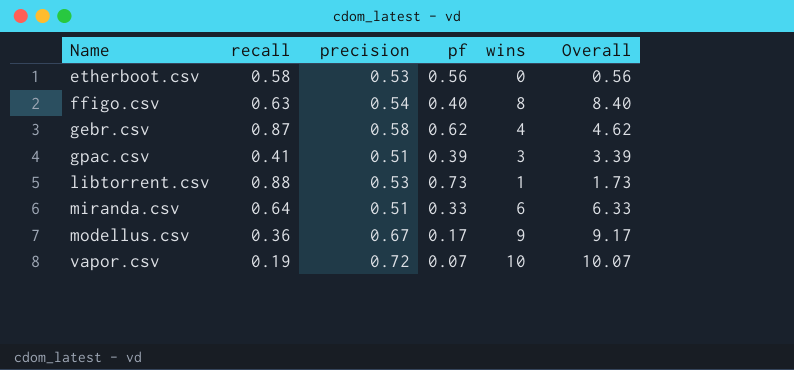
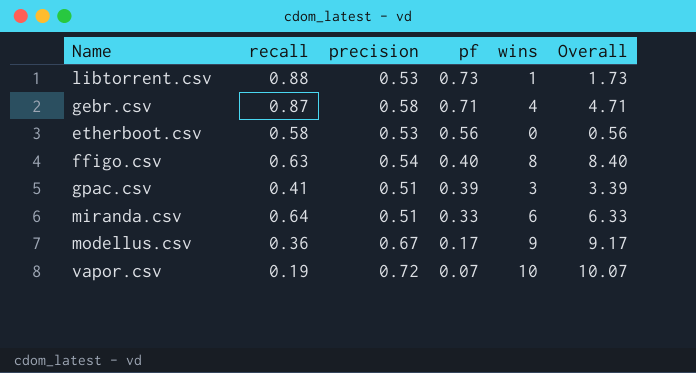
row order: Name ascending -> pf descending
gebr.csv | pf: 0.62 -> 0.71
gebr.csv | Overall: 4.62 -> 4.71

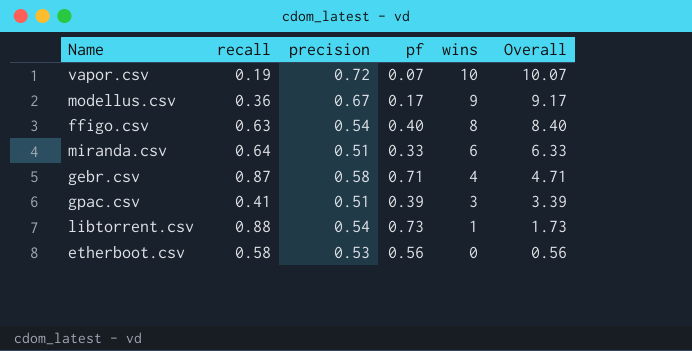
row order: pf descending -> wins descending
libtorrent.csv | precision: 0.53 -> 0.54

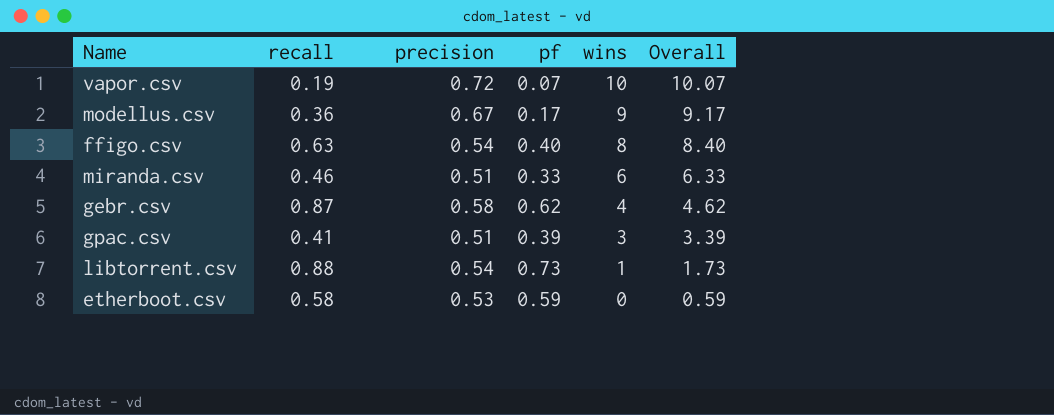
miranda.csv | recall: 0.64 -> 0.46
gebr.csv | pf: 0.71 -> 0.62
gebr.csv | Overall: 4.71 -> 4.62
etherboot.csv | pf: 0.56 -> 0.59
etherboot.csv | Overall: 0.56 -> 0.59

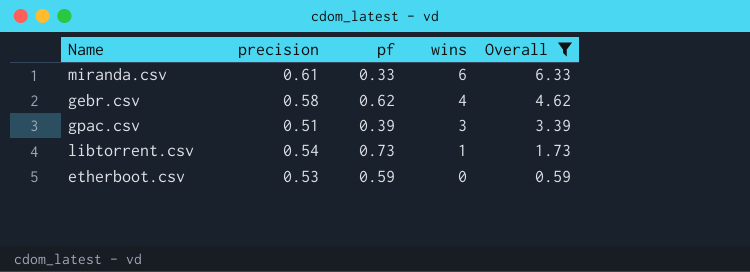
filter: none -> Overall <= 6.33
column recall | position: 2 -> none
miranda.csv | precision: 0.51 -> 0.61

